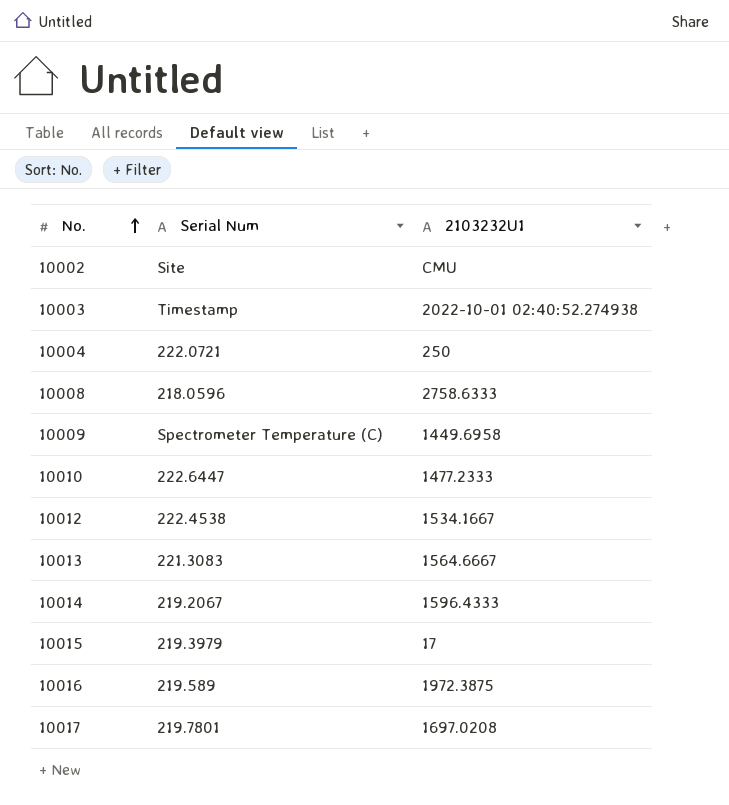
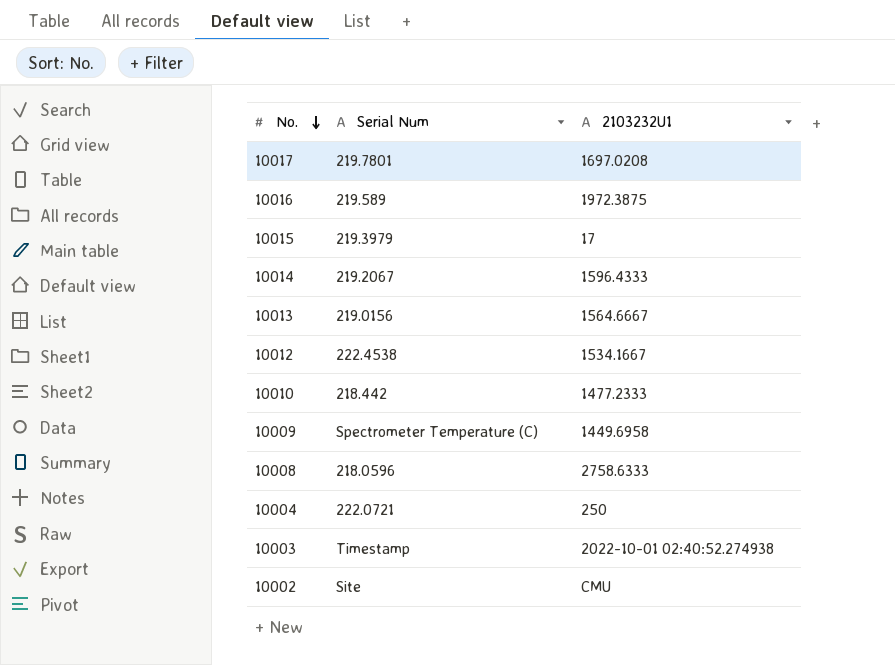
row order: No. ascending -> No. descending
10013 | Serial Num: 221.3083 -> 219.0156
10010 | Serial Num: 222.6447 -> 218.442

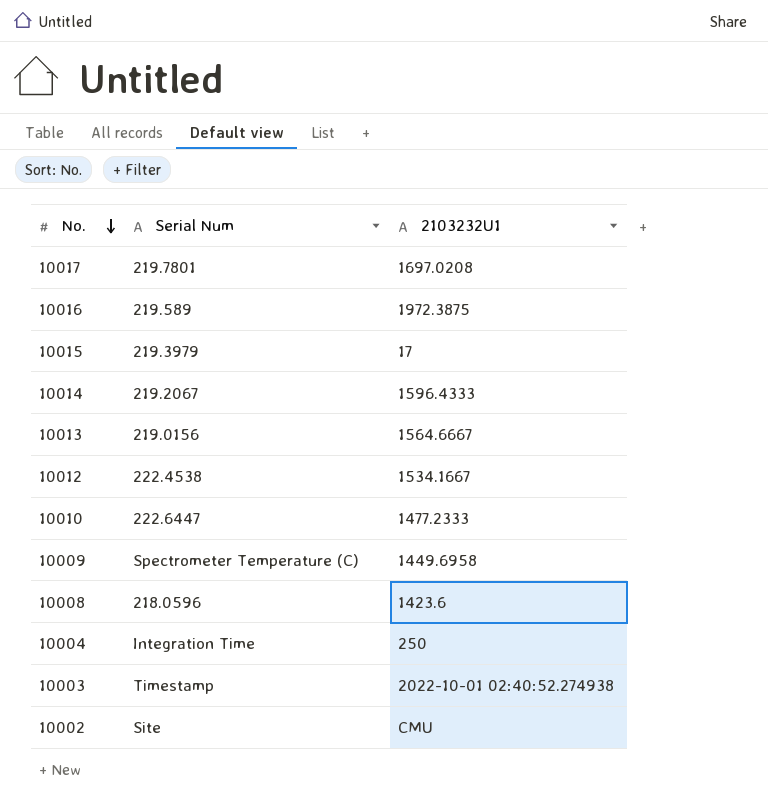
10010 | Serial Num: 218.442 -> 222.6447
10008 | 2103232U1: 2758.6333 -> 1423.6
10004 | Serial Num: 222.0721 -> Integration Time

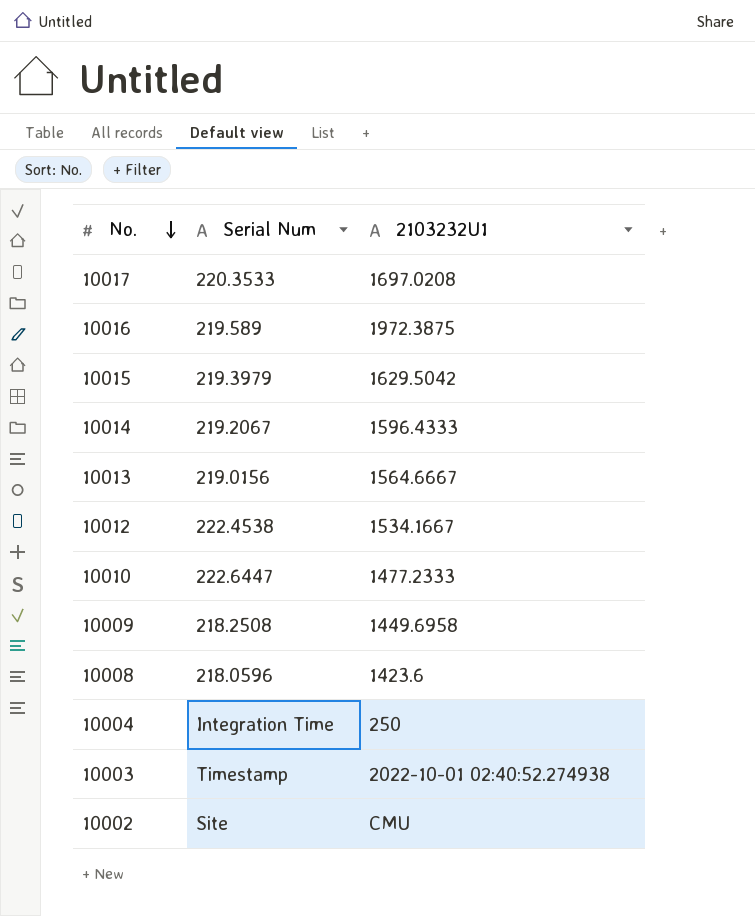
10017 | Serial Num: 219.7801 -> 220.3533
10015 | 2103232U1: 17 -> 1629.5042
10009 | Serial Num: Spectrometer Temperature (C) -> 218.2508

